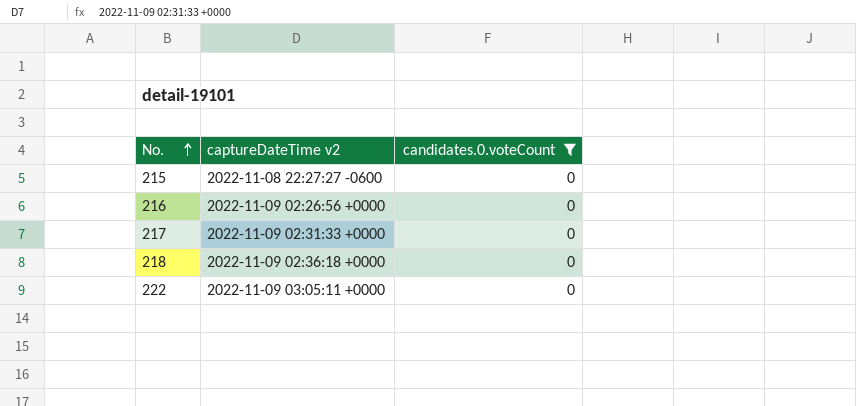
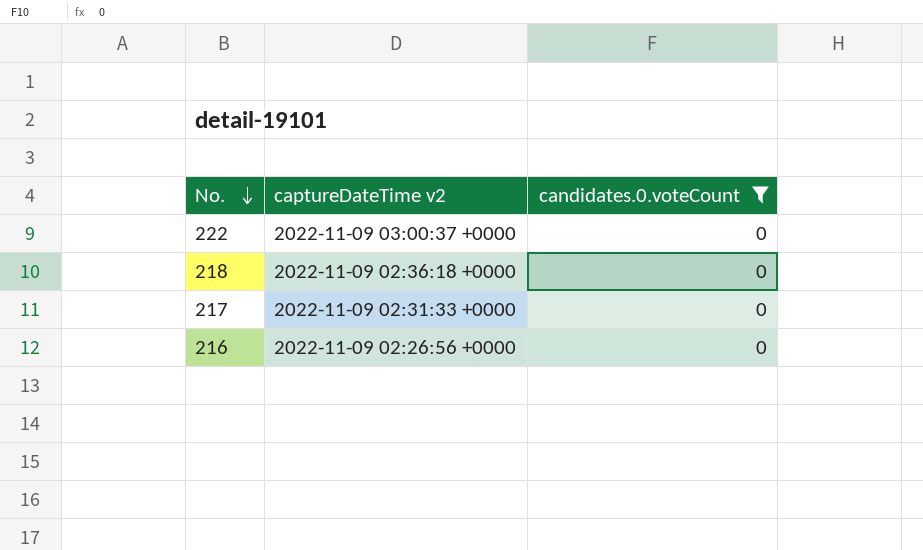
row order: No. ascending -> No. descending
row 215: 2022-11-08 22:27:27 -0600 | 0 -> none
222 | captureDateTime v2: 2022-11-09 03:05:11 +0000 -> 2022-11-09 03:00:37 +0000

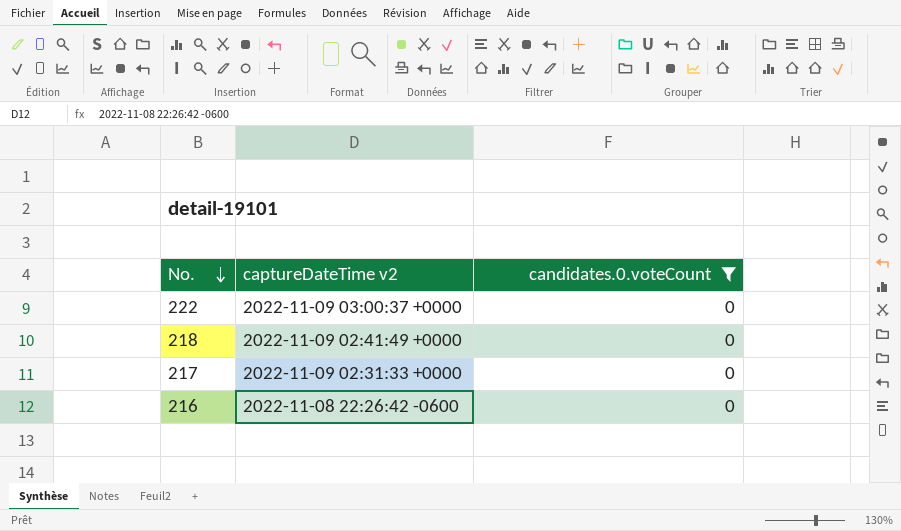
218 | captureDateTime v2: 2022-11-09 02:36:18 +0000 -> 2022-11-09 02:41:49 +0000
216 | captureDateTime v2: 2022-11-09 02:26:56 +0000 -> 2022-11-08 22:26:42 -0600

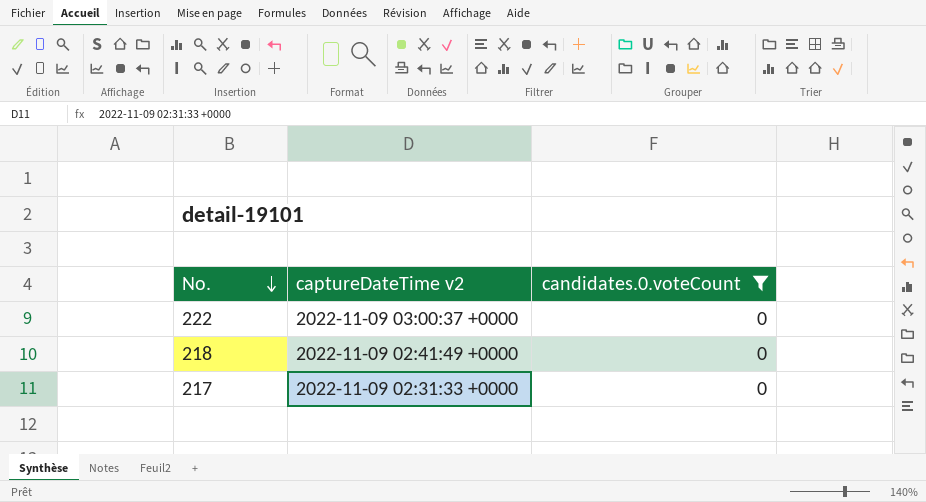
row 216: 2022-11-08 22:26:42 -0600 | 0 -> none

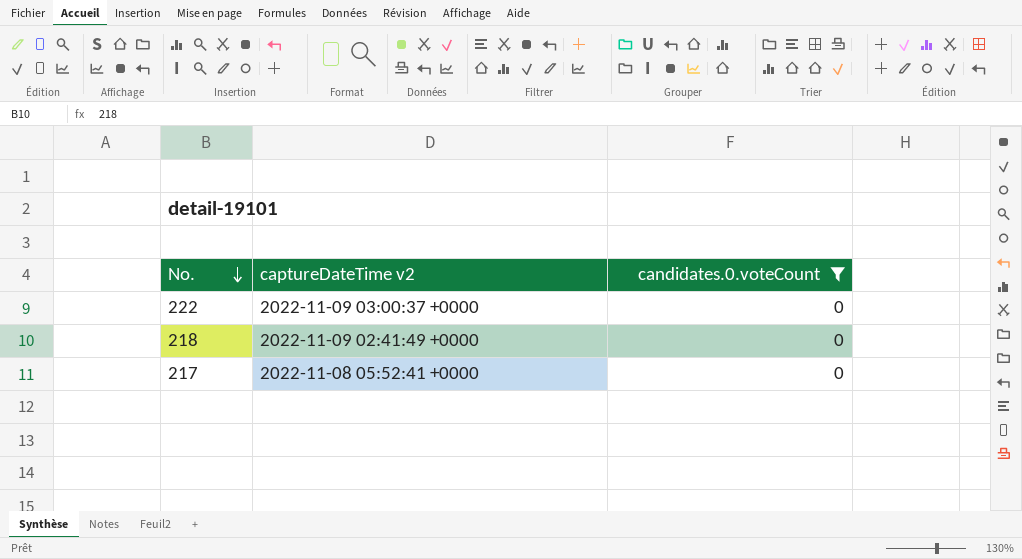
217 | captureDateTime v2: 2022-11-09 02:31:33 +0000 -> 2022-11-08 05:52:41 +0000

